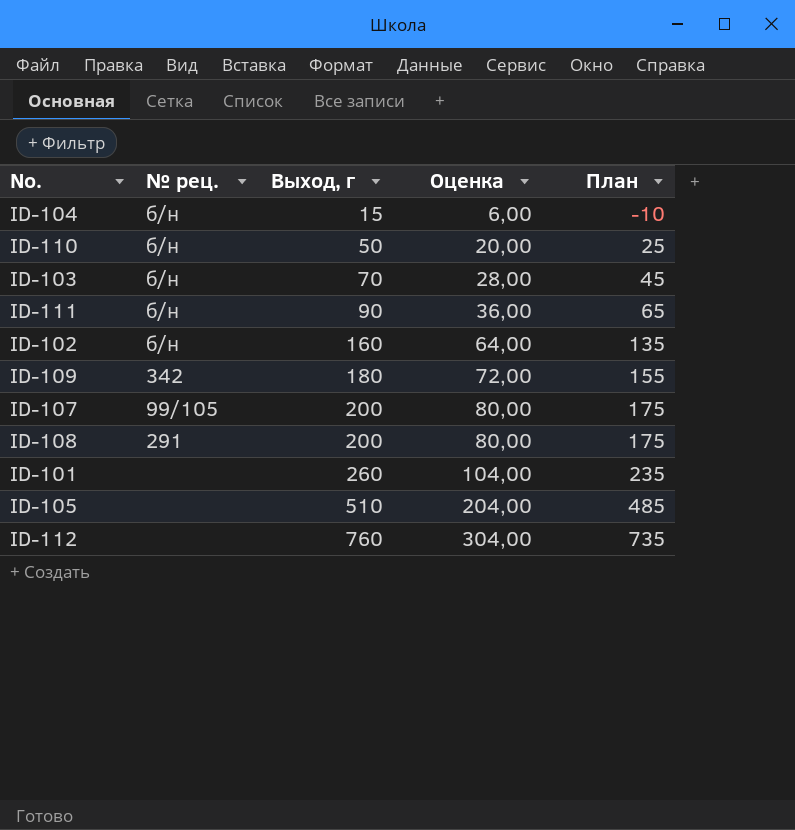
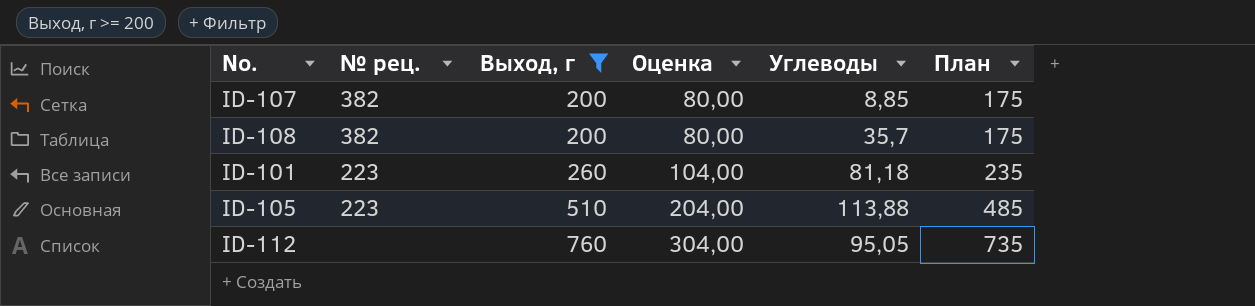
filter: none -> Выход, г >= 200
column Углеводы | position: none -> 5
ID-107 | № рец.: 99/105 -> 382
ID-108 | № рец.: 291 -> 382
ID-101 | № рец.: none -> 223
ID-105 | № рец.: none -> 223

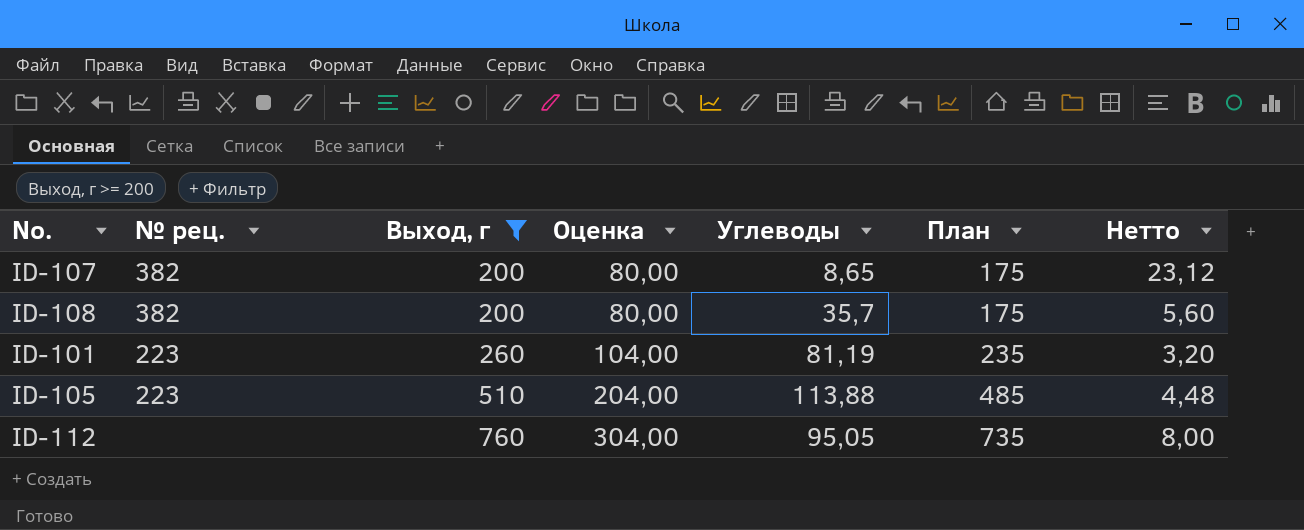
column Нетто | formula: none -> [Выход, г] / [Углеводы]
ID-107 | Углеводы: 8,85 -> 8,65
ID-101 | Углеводы: 81,18 -> 81,19

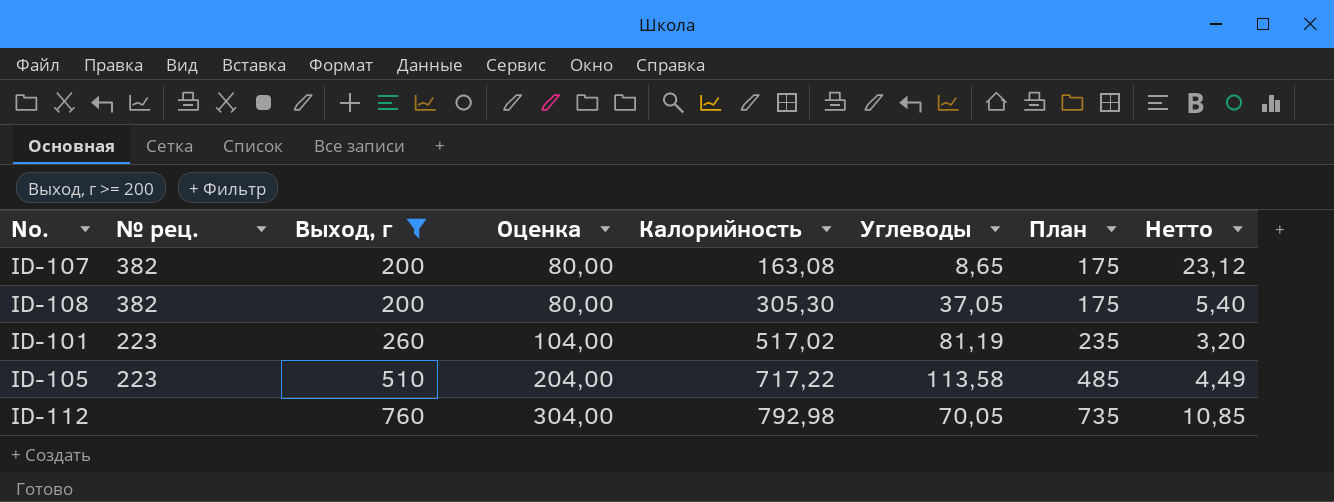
column Калорийность | position: none -> 5
ID-108 | Углеводы: 35,7 -> 37,05
ID-108 | Нетто: 5,60 -> 5,40
ID-105 | Углеводы: 113,88 -> 113,58
ID-105 | Нетто: 4,48 -> 4,49
ID-112 | Углеводы: 95,05 -> 70,05
ID-112 | Нетто: 8,00 -> 10,85

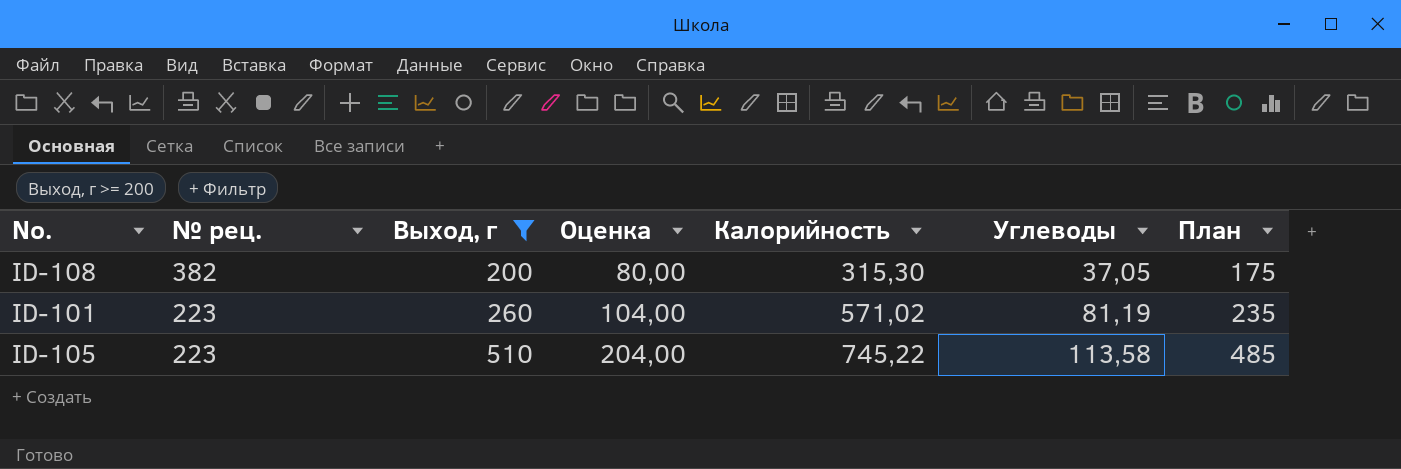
column Нетто | formula: [Выход, г] / [Углеводы] -> none
row ID-107: 382 | 200 | 80,00 | 163,08 | 8,65 | 175 | 23,12 -> none
row ID-112: none | 760 | 304,00 | 792,98 | 70,05 | 735 | 10,85 -> none
ID-108 | Калорийность: 305,30 -> 315,30
ID-101 | Калорийность: 517,02 -> 571,02
ID-105 | Калорийность: 717,22 -> 745,22

